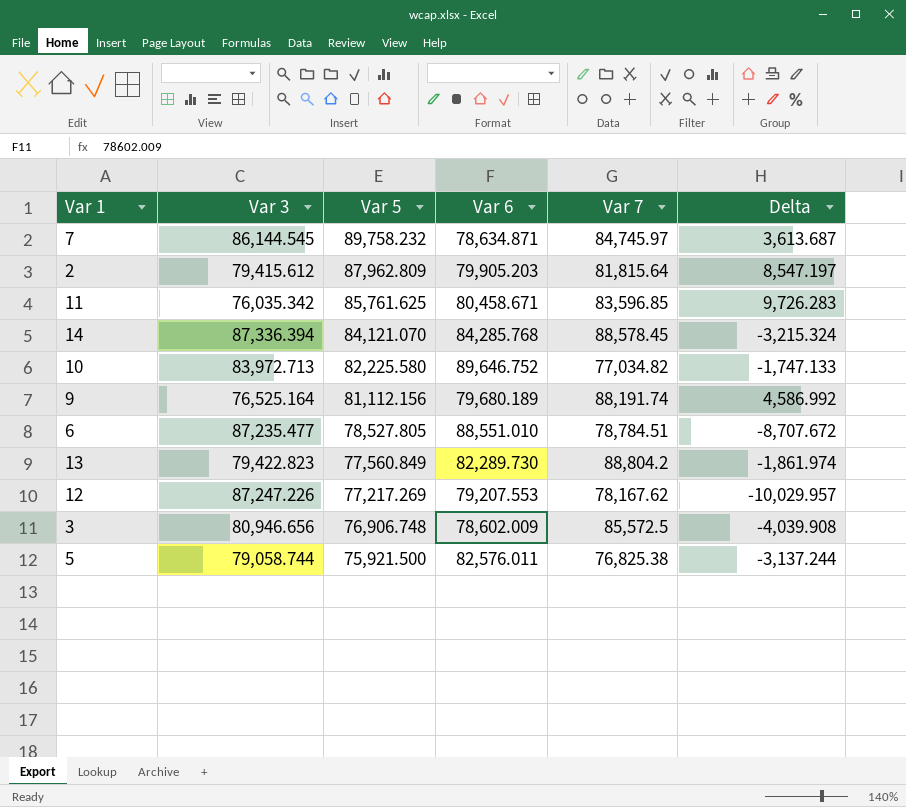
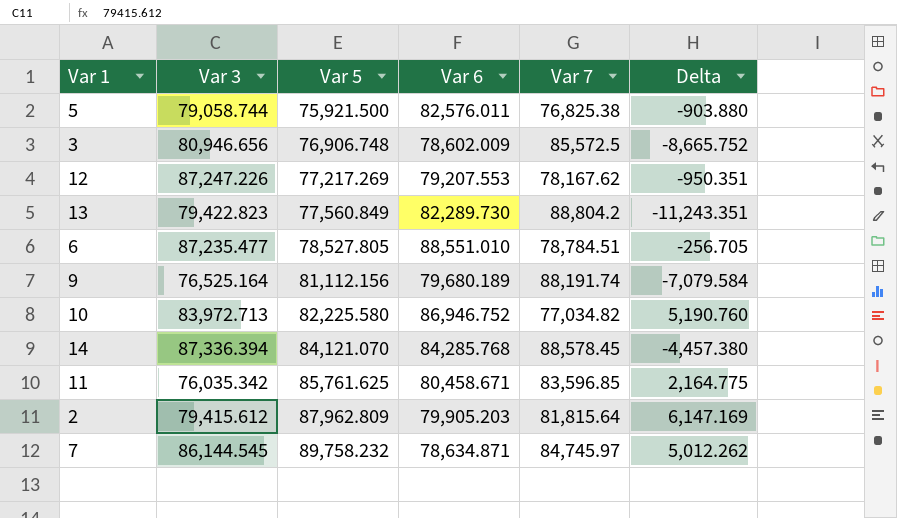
row order: Var 5 descending -> Var 5 ascending
column Delta | formula: [Var 5] - [Var 3] -> [Var 5] - [Var 7]
10 | Var 6: 89,646.752 -> 86,946.752

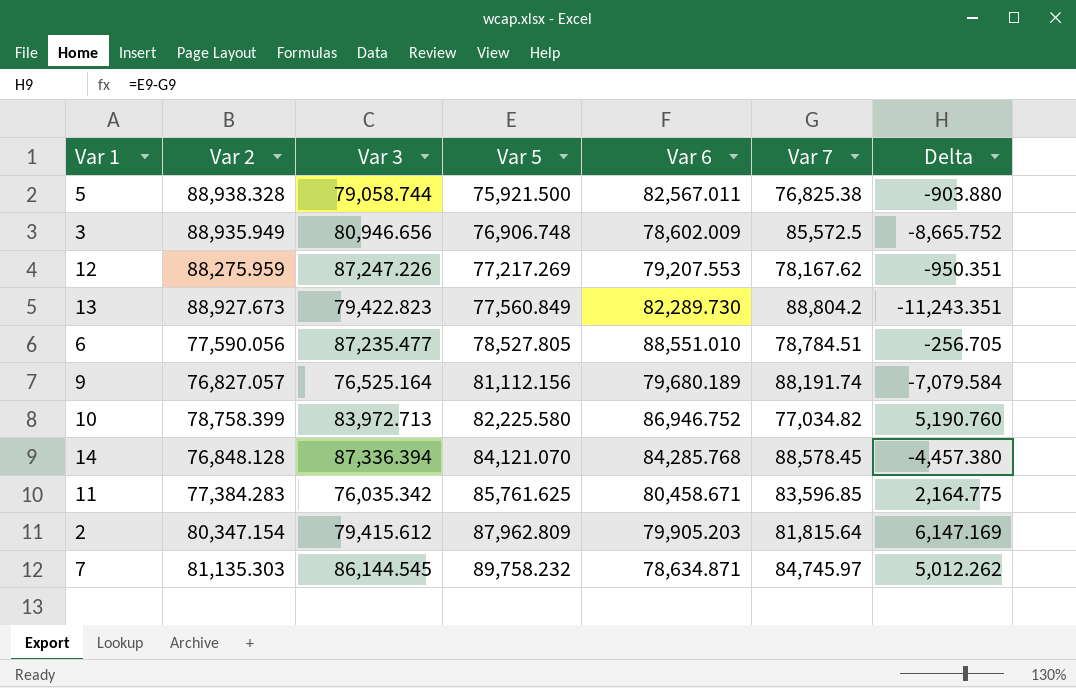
column Var 2 | position: none -> 2
5 | Var 6: 82,576.011 -> 82,567.011

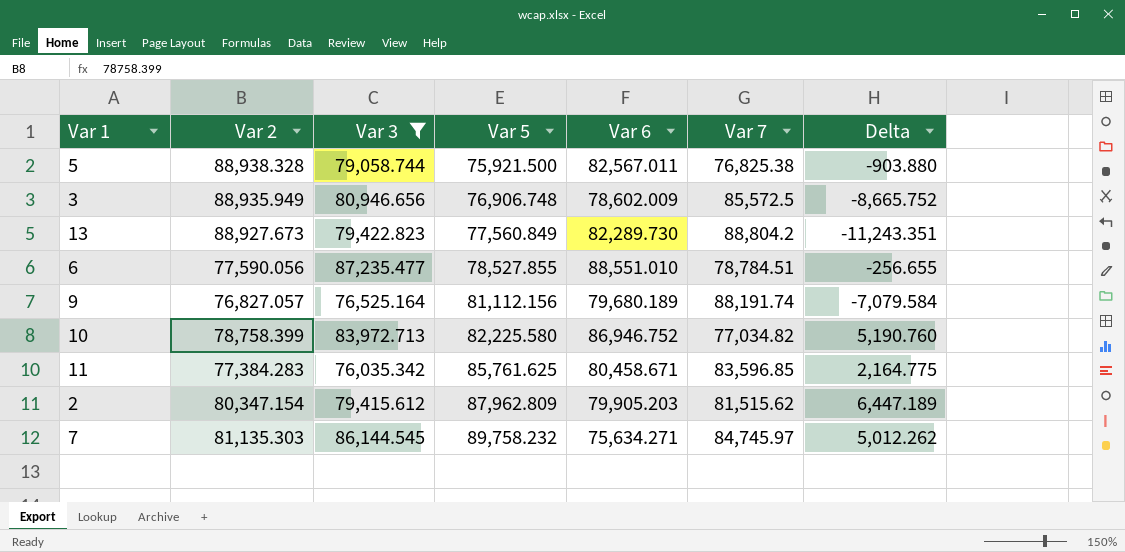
filter: none -> Var 3 <= 87,235.477
6 | Var 5: 78,527.805 -> 78,527.855
6 | Delta: -256.705 -> -256.655
2 | Var 7: 81,815.64 -> 81,515.62
2 | Delta: 6,147.169 -> 6,447.189
7 | Var 6: 78,634.871 -> 75,634.271

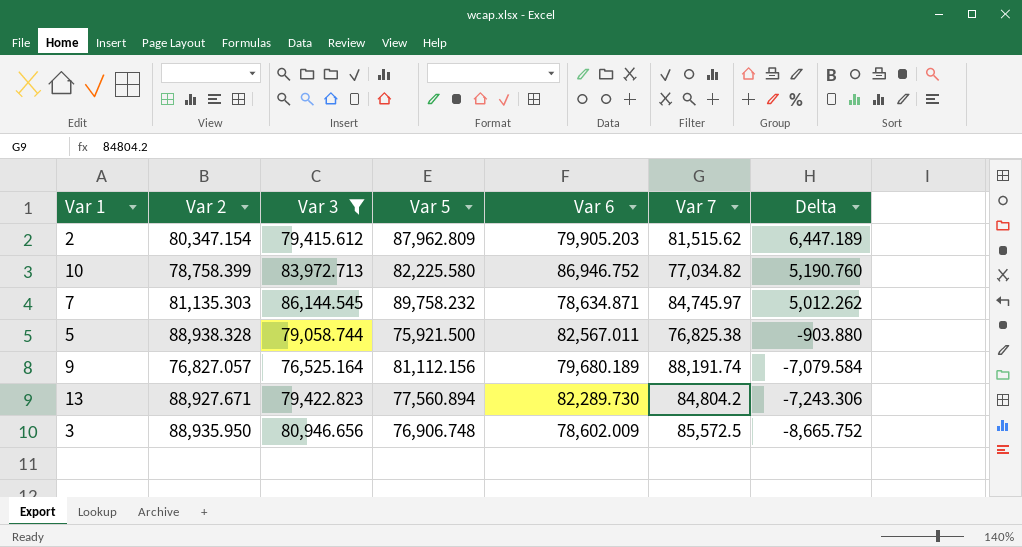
row order: Var 5 ascending -> Delta descending
row 6: 77,590.056 | 87,235.477 | 78,527.855 | 88,551.010 | 78,784.51 | -256.655 -> none
row 11: 77,384.283 | 76,035.342 | 85,761.625 | 80,458.671 | 83,596.85 | 2,164.775 -> none
7 | Var 6: 75,634.271 -> 78,634.871
13 | Var 2: 88,927.673 -> 88,927.671
13 | Var 5: 77,560.849 -> 77,560.894
13 | Var 7: 88,804.2 -> 84,804.2
13 | Delta: -11,243.351 -> -7,243.306
3 | Var 2: 88,935.949 -> 88,935.950

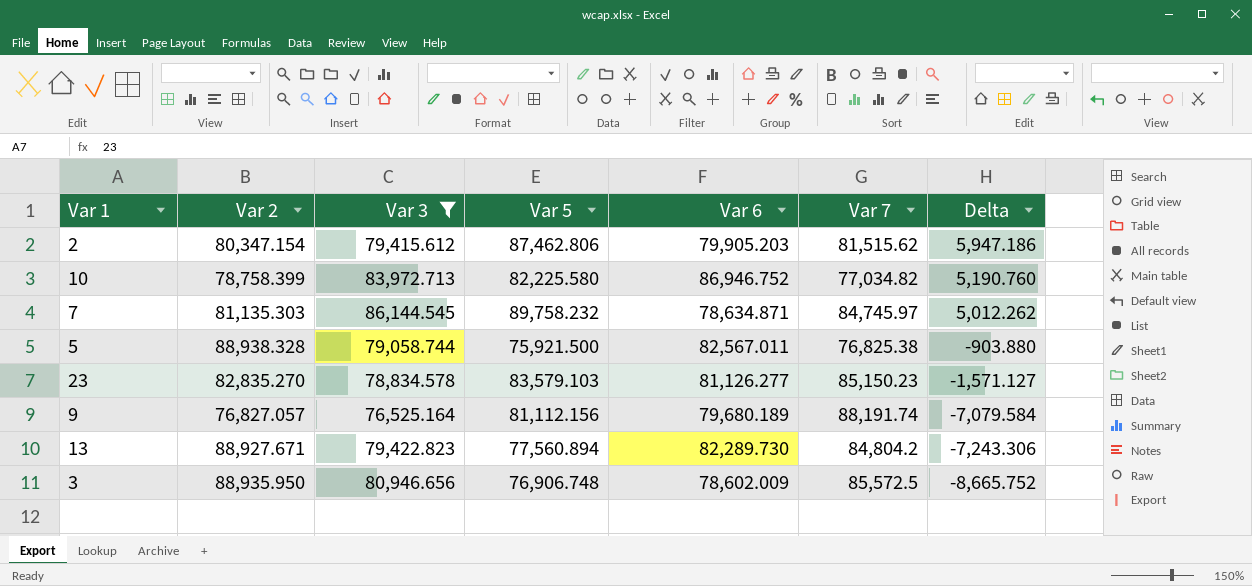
2 | Var 5: 87,962.809 -> 87,462.806
2 | Delta: 6,447.189 -> 5,947.186
row 23: none -> 82,835.270 | 78,834.578 | 83,579.103 | 81,126.277 | 85,150.23 | -1,571.127

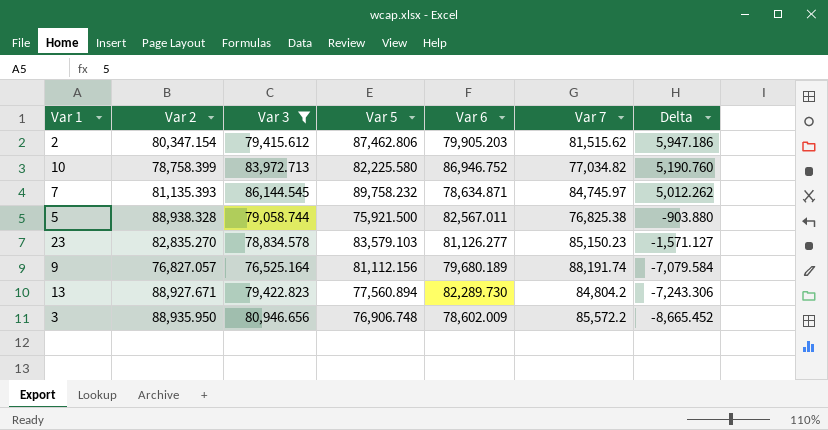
7 | Var 2: 81,135.303 -> 81,135.393
3 | Var 7: 85,572.5 -> 85,572.2
3 | Delta: -8,665.752 -> -8,665.452

